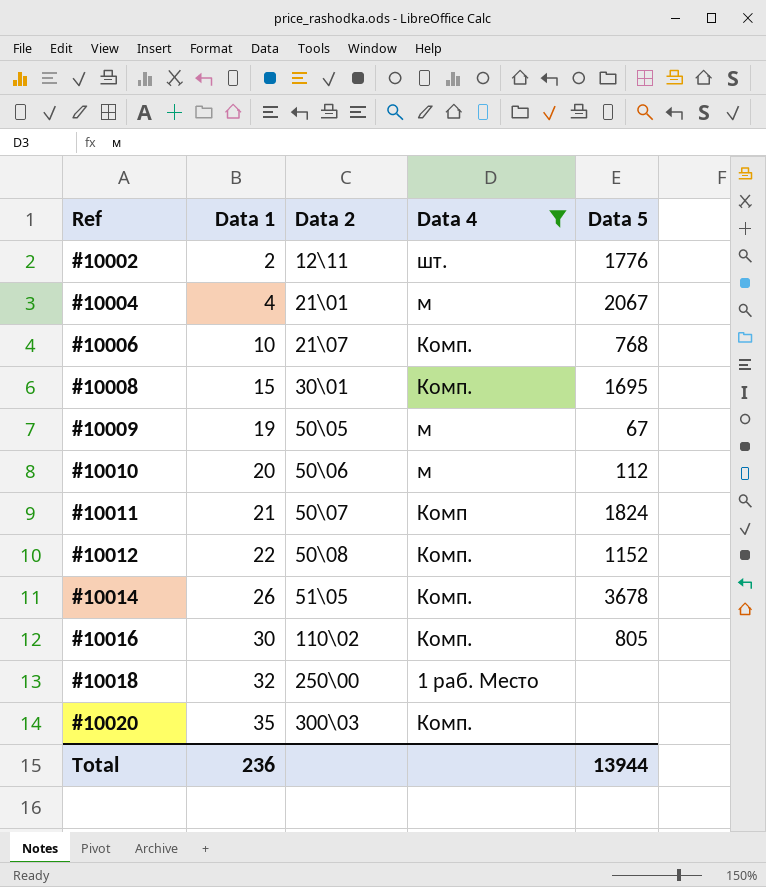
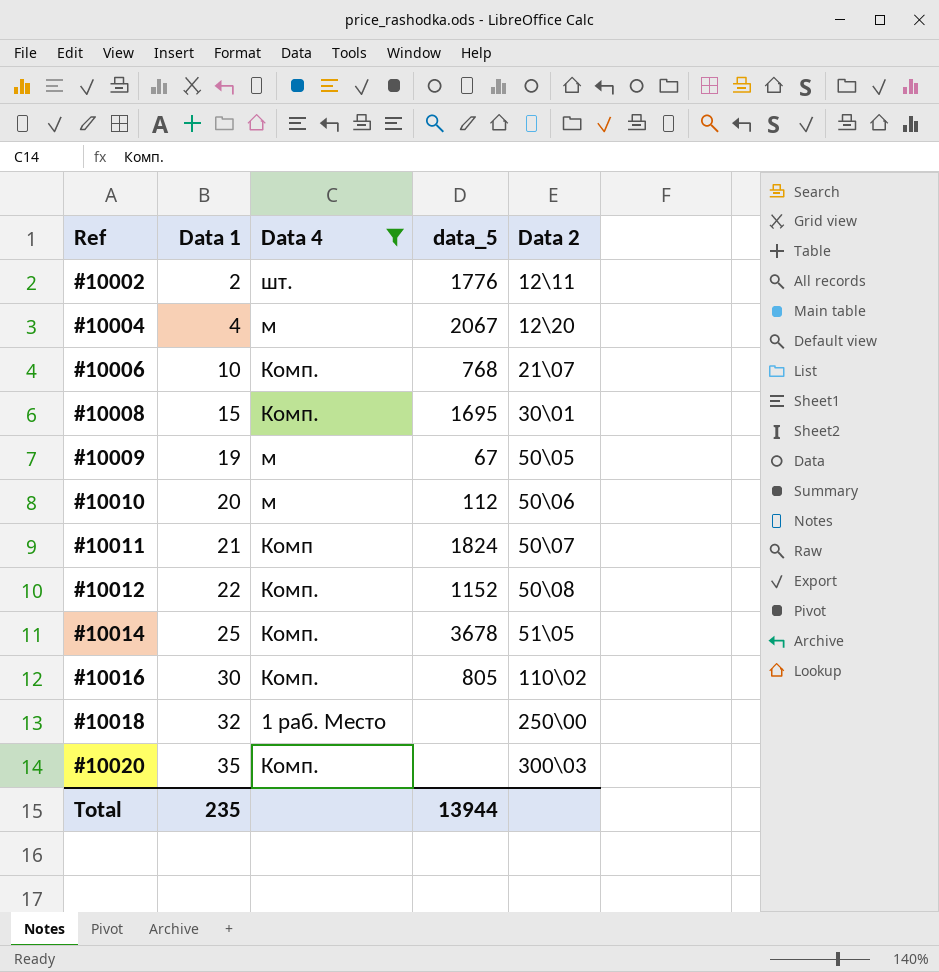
column name: Data 5 -> data_5
column Data 2 | position: 3 -> 5
#10004 | Data 2: 21\01 -> 12\20
#10014 | Data 1: 26 -> 25
Total | Data 1: 236 -> 235

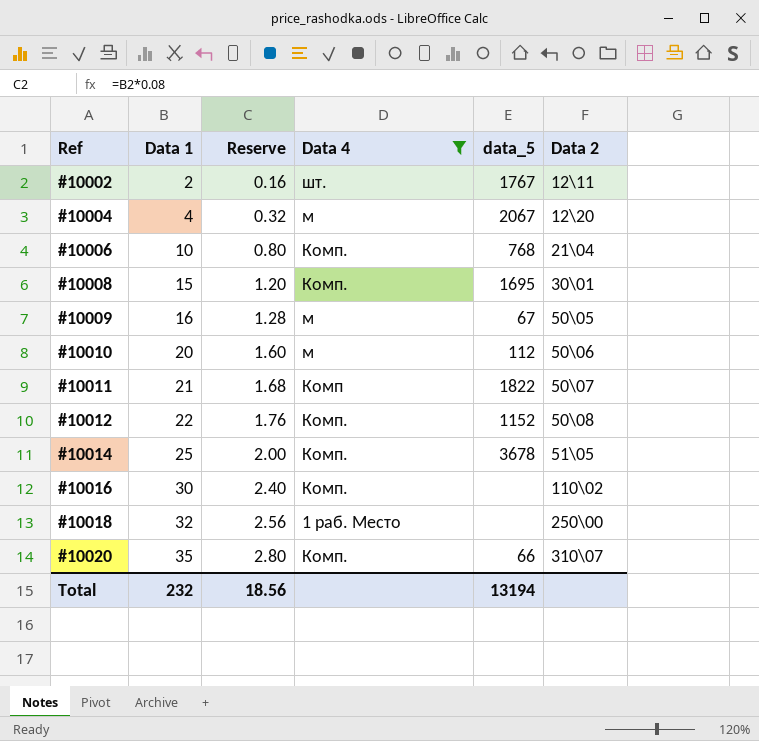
column Reserve | formula: none -> [Data 1] * 0.08
#10002 | data_5: 1776 -> 1767
#10006 | Data 2: 21\07 -> 21\04
#10009 | Data 1: 19 -> 16
#10011 | data_5: 1824 -> 1822
#10016 | data_5: 805 -> none
#10020 | data_5: none -> 66
#10020 | Data 2: 300\03 -> 310\07
Total | Data 1: 235 -> 232
Total | data_5: 13944 -> 13194

